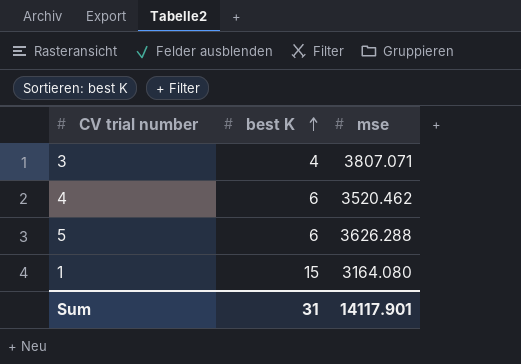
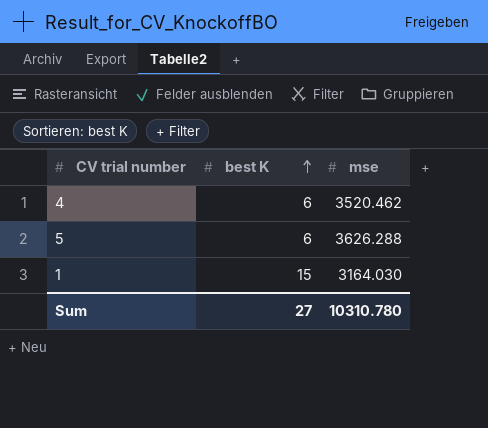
row 3: 4 | 3807.071 -> none
1 | mse: 3164.080 -> 3164.030
Sum | best K: 31 -> 27
Sum | mse: 14117.901 -> 10310.780

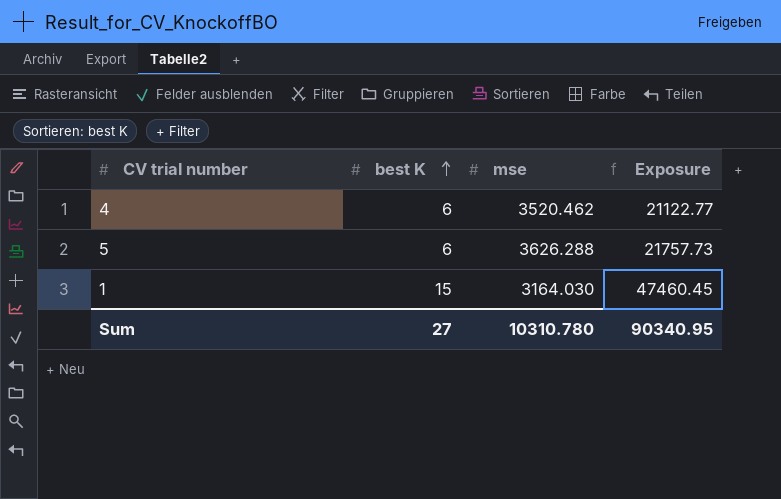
column Exposure | formula: none -> [best K] * [mse]

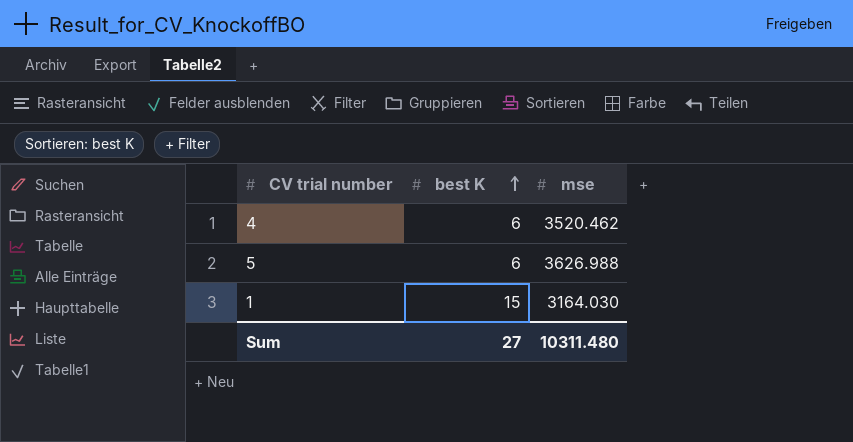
column Exposure | formula: [best K] * [mse] -> none
5 | mse: 3626.288 -> 3626.988
Sum | mse: 10310.780 -> 10311.480

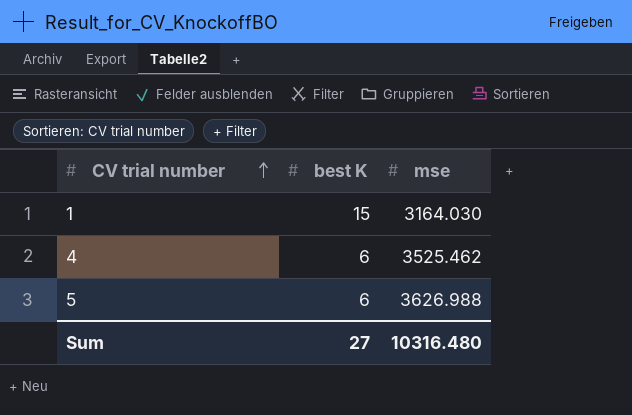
row order: best K ascending -> CV trial number ascending
4 | mse: 3520.462 -> 3525.462
Sum | mse: 10311.480 -> 10316.480

